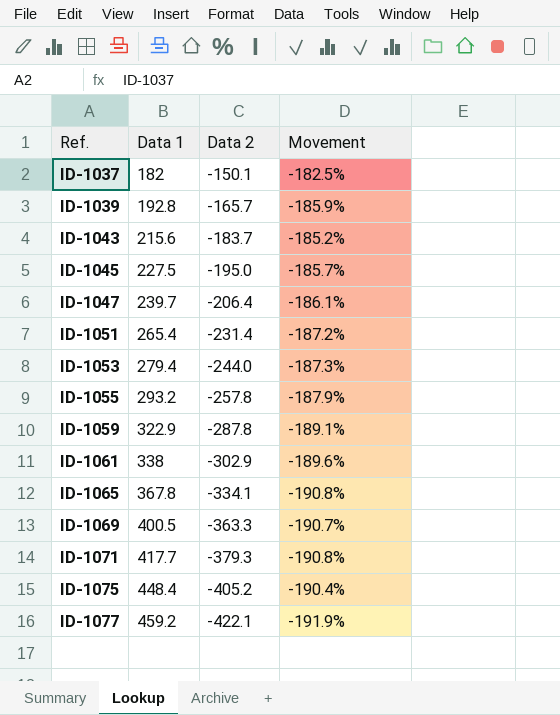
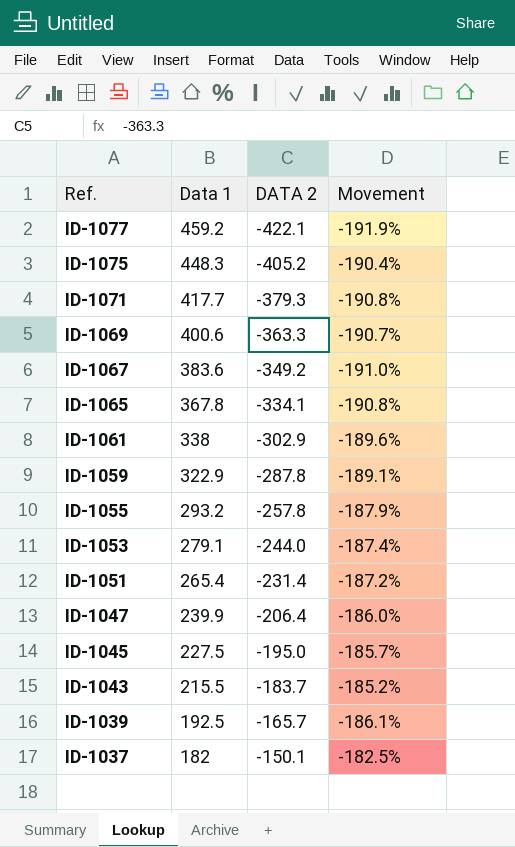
row order: Ref. ascending -> Ref. descending
column name: Data 2 -> DATA 2
ID-1075 | Data 1: 448.4 -> 448.3
ID-1069 | Data 1: 400.5 -> 400.6
row ID-1067: none -> 383.6 | -349.2 | -191.0%
ID-1053 | Data 1: 279.4 -> 279.1
ID-1053 | Movement: -187.3% -> -187.4%
ID-1047 | Data 1: 239.7 -> 239.9
ID-1047 | Movement: -186.1% -> -186.0%
ID-1043 | Data 1: 215.6 -> 215.5
ID-1039 | Data 1: 192.8 -> 192.5
ID-1039 | Movement: -185.9% -> -186.1%

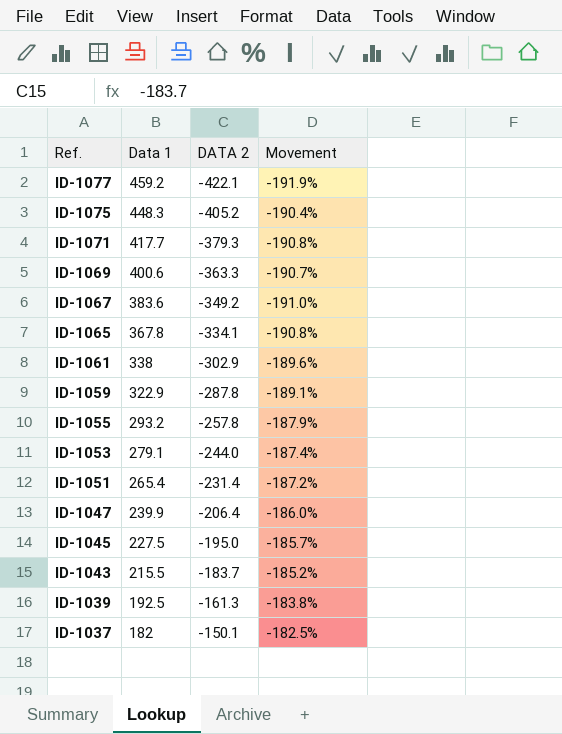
ID-1039 | DATA 2: -165.7 -> -161.3
ID-1039 | Movement: -186.1% -> -183.8%

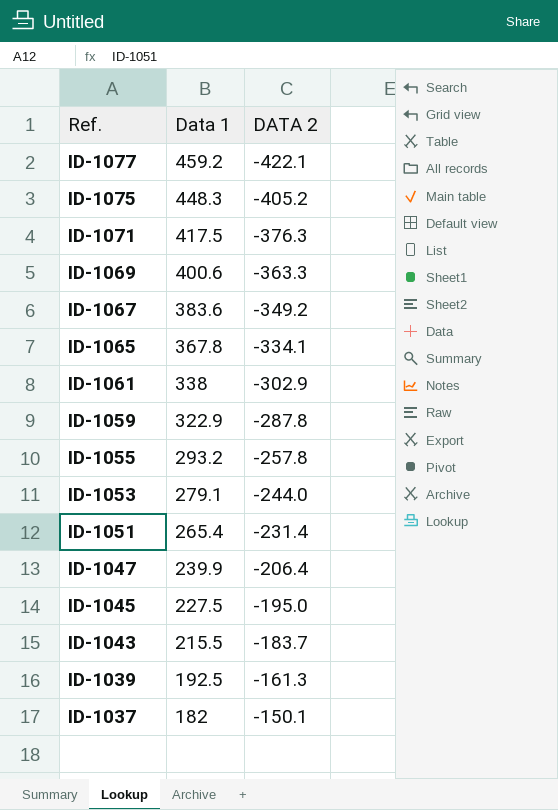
column Movement | formula: ([DATA 2] - [Data 1]) / [Data 1] -> none
ID-1071 | Data 1: 417.7 -> 417.5
ID-1071 | DATA 2: -379.3 -> -376.3

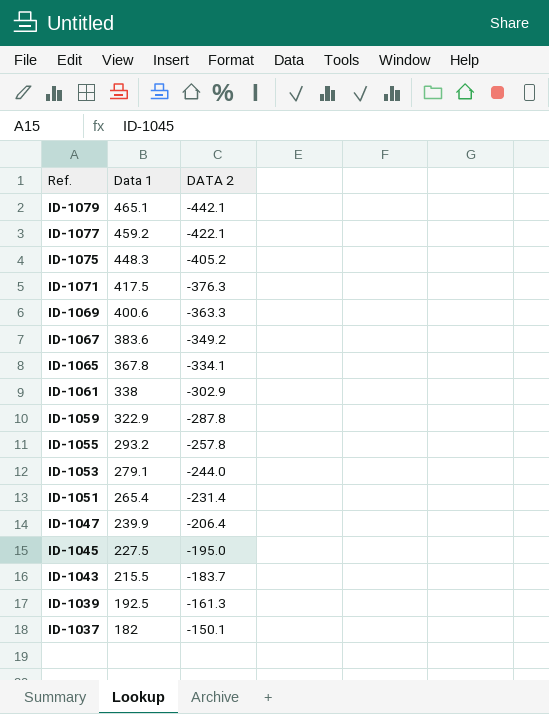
row ID-1079: none -> 465.1 | -442.1

